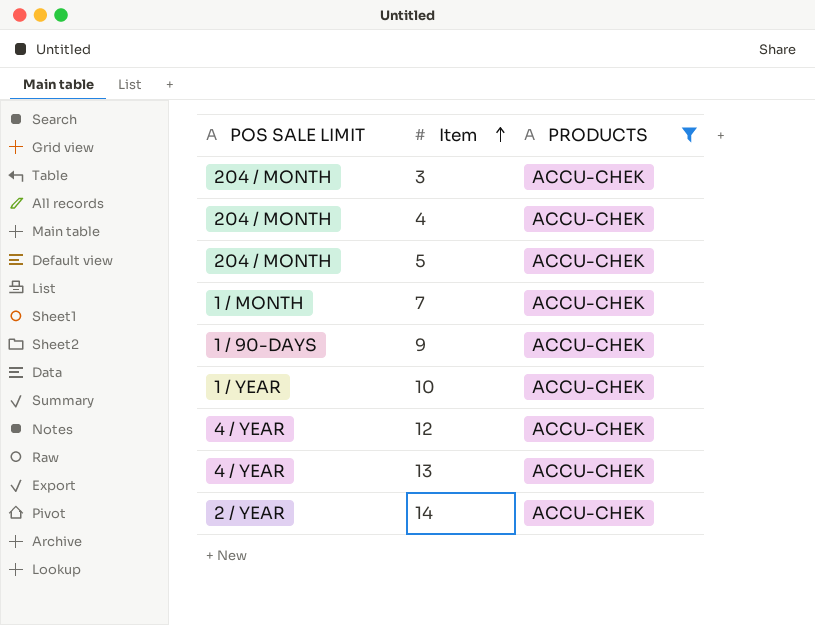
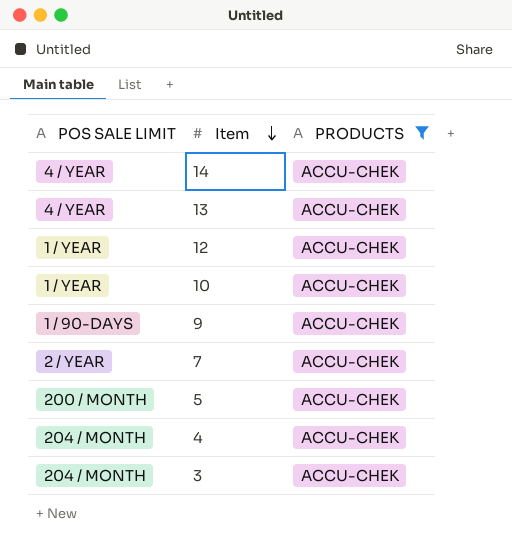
row order: Item ascending -> Item descending
14 | POS SALE LIMIT: 2 / YEAR -> 4 / YEAR
12 | POS SALE LIMIT: 4 / YEAR -> 1 / YEAR
7 | POS SALE LIMIT: 1 / MONTH -> 2 / YEAR
5 | POS SALE LIMIT: 204 / MONTH -> 200 / MONTH

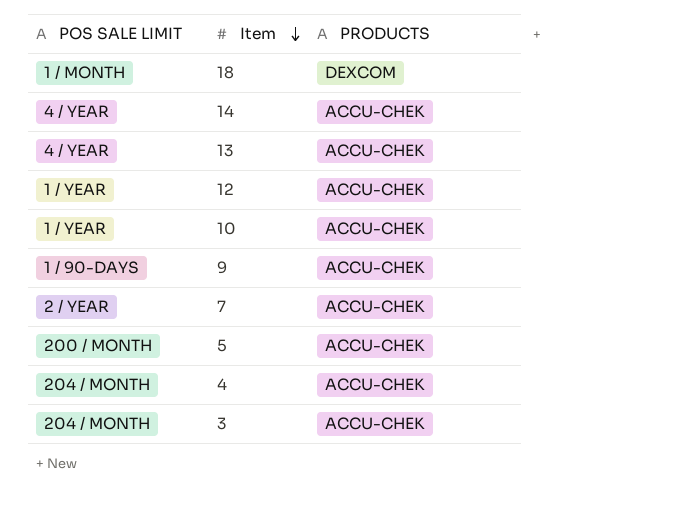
filter: PRODUCTS = ACCU-CHEK -> none

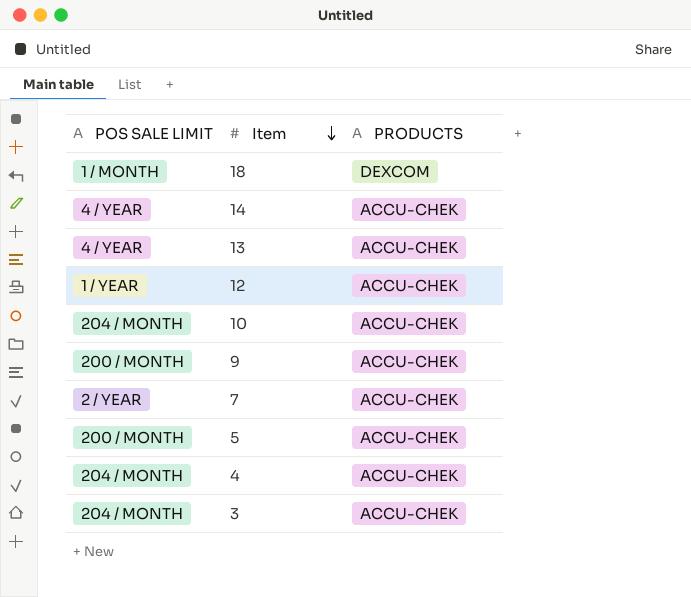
10 | POS SALE LIMIT: 1 / YEAR -> 204 / MONTH
9 | POS SALE LIMIT: 1 / 90-DAYS -> 200 / MONTH

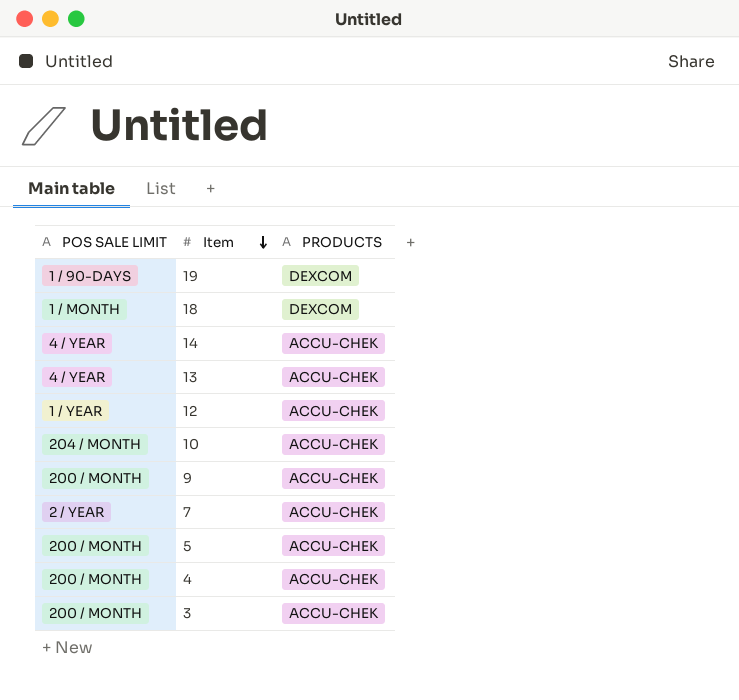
row 19: none -> 1 / 90-DAYS | DEXCOM
4 | POS SALE LIMIT: 204 / MONTH -> 200 / MONTH
3 | POS SALE LIMIT: 204 / MONTH -> 200 / MONTH

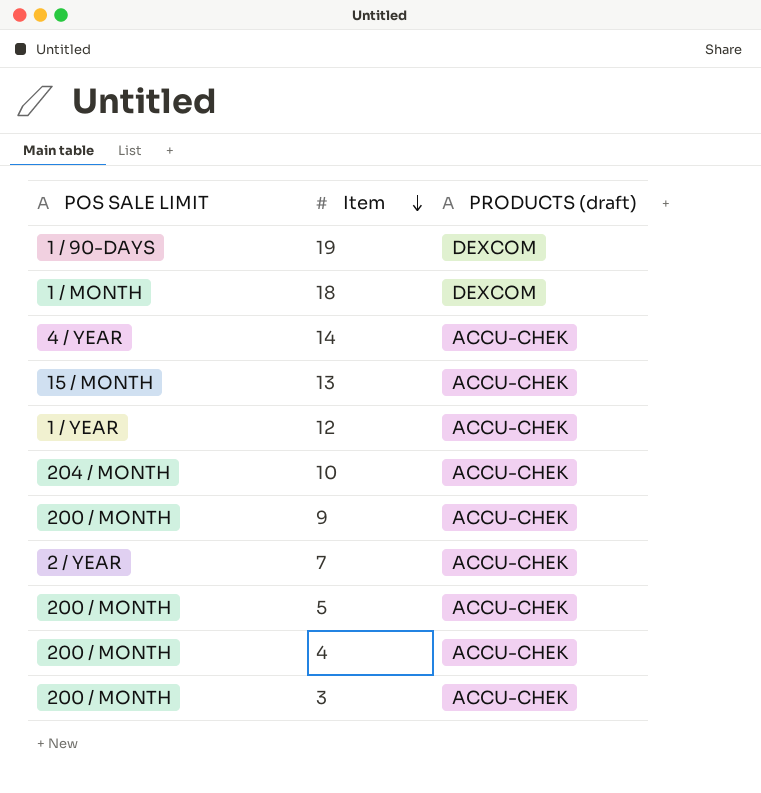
column name: PRODUCTS -> PRODUCTS (draft)
13 | POS SALE LIMIT: 4 / YEAR -> 15 / MONTH

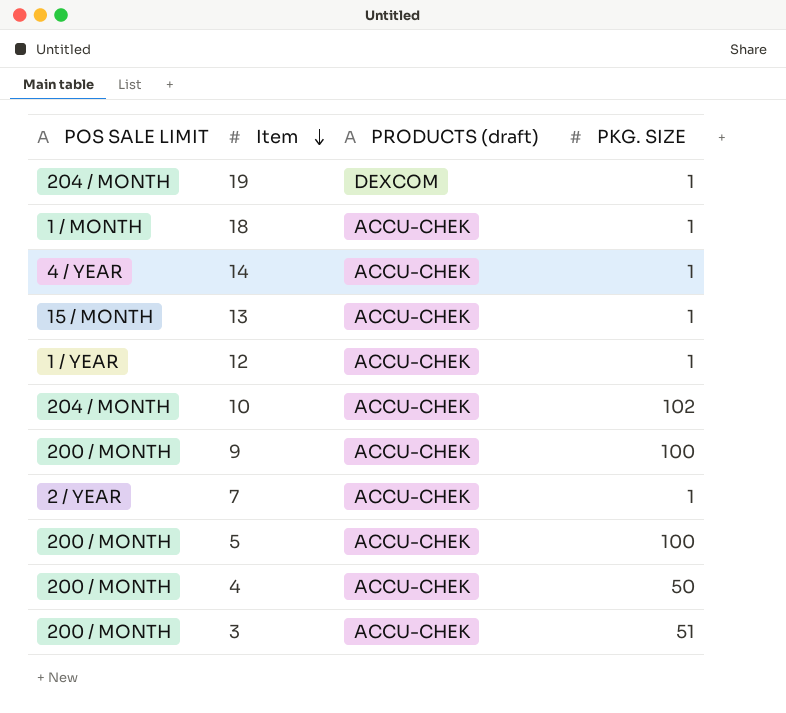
column PKG. SIZE | position: none -> 4
19 | POS SALE LIMIT: 1 / 90-DAYS -> 204 / MONTH
18 | PRODUCTS (draft): DEXCOM -> ACCU-CHEK

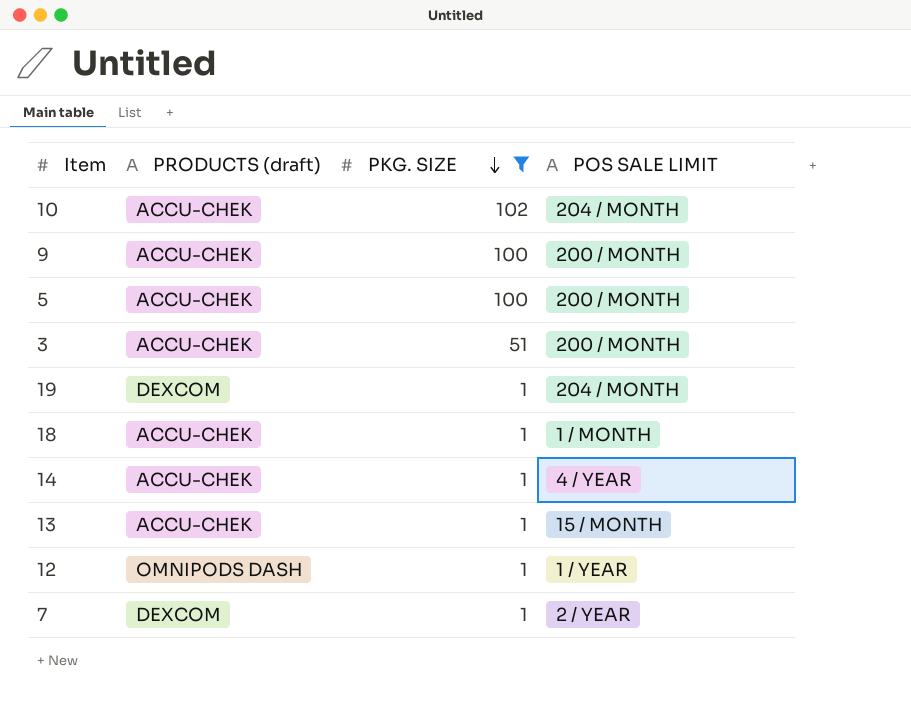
filter: none -> PKG. SIZE != 50
row order: Item descending -> PKG. SIZE descending
column POS SALE LIMIT | position: 1 -> 4
12 | PRODUCTS (draft): ACCU-CHEK -> OMNIPODS DASH
7 | PRODUCTS (draft): ACCU-CHEK -> DEXCOM

